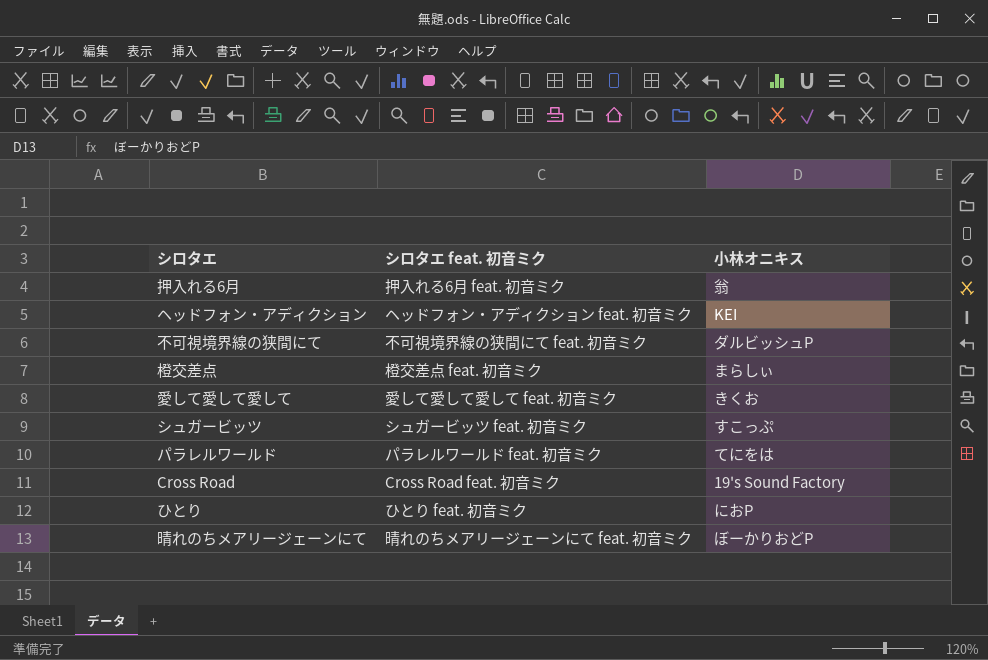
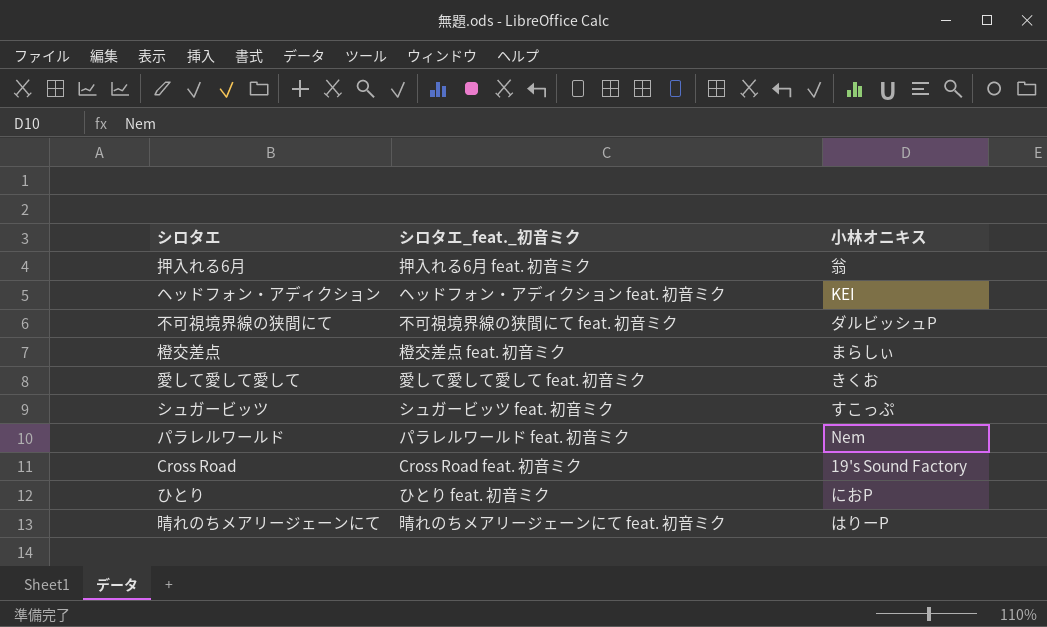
column name: シロタエ feat. 初音ミク -> シロタエ_feat._初音ミク
パラレルワールド | 小林オニキス: てにをは -> Nem
晴れのちメアリージェーンにて | 小林オニキス: ぼーかりおどP -> はりーP

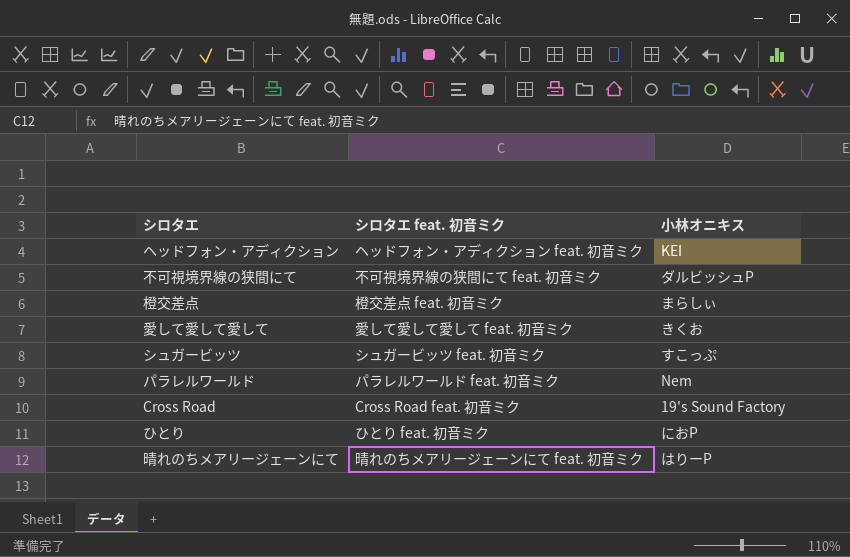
column name: シロタエ_feat._初音ミク -> シロタエ feat. 初音ミク
row 押入れる6月: 押入れる6月 feat. 初音ミク | 翁 -> none

